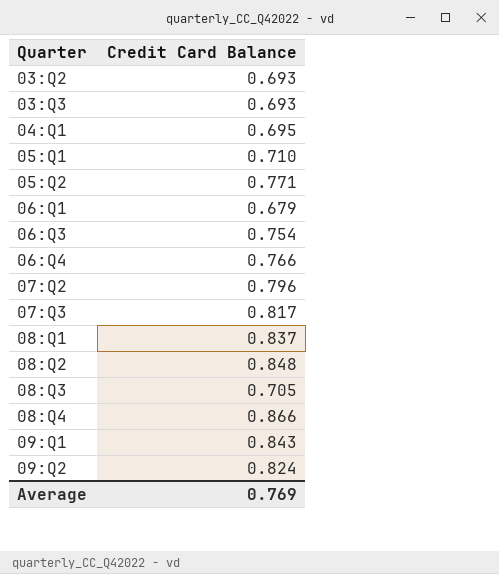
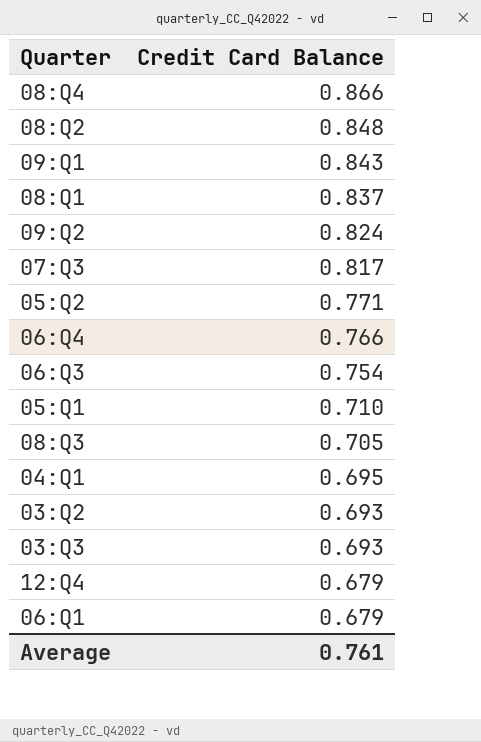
row order: Quarter ascending -> Credit Card Balance descending
row 07:Q2: 0.796 -> none
row 12:Q4: none -> 0.679
Average | Credit Card Balance: 0.769 -> 0.761

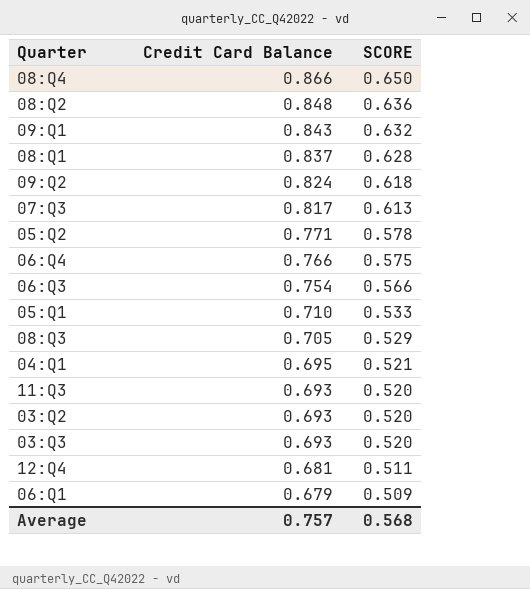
column SCORE | formula: none -> [Credit Card Balance] * 0.75
row 11:Q3: none -> 0.693 | 0.520
12:Q4 | Credit Card Balance: 0.679 -> 0.681
Average | Credit Card Balance: 0.761 -> 0.757

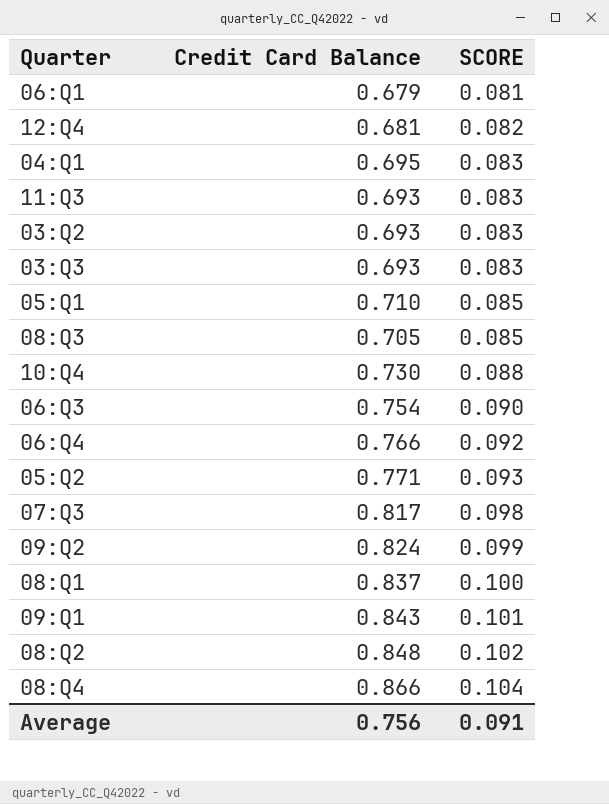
row order: Credit Card Balance descending -> SCORE ascending
column SCORE | formula: [Credit Card Balance] * 0.75 -> [Credit Card Balance] * 0.12
row 10:Q4: none -> 0.730 | 0.088
Average | Credit Card Balance: 0.757 -> 0.756
Average | SCORE: 0.568 -> 0.091

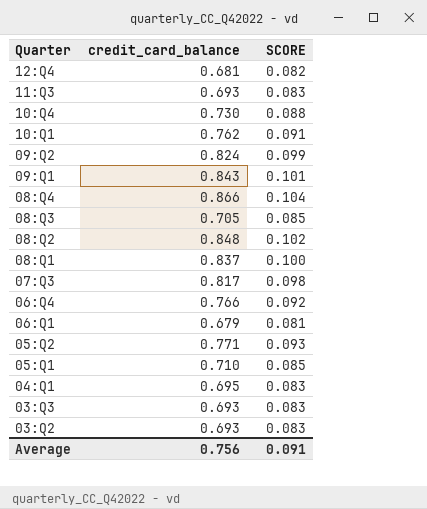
row order: SCORE ascending -> Quarter descending
column name: Credit Card Balance -> credit_card_balance
row 06:Q3: 0.754 | 0.090 -> none
row 10:Q1: none -> 0.762 | 0.091

